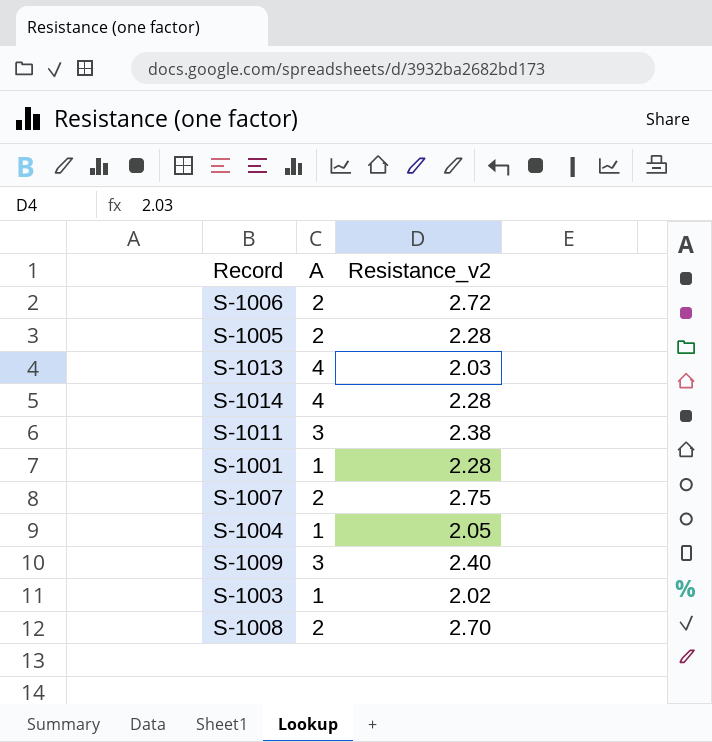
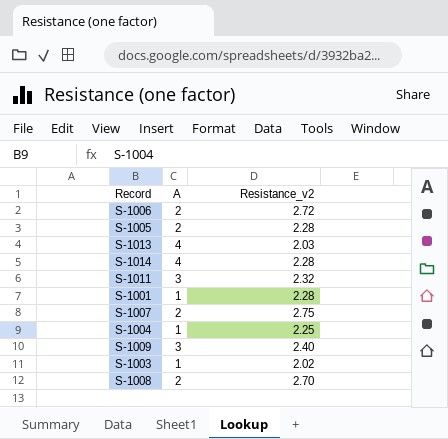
S-1011 | Resistance_v2: 2.38 -> 2.32
S-1004 | Resistance_v2: 2.05 -> 2.25

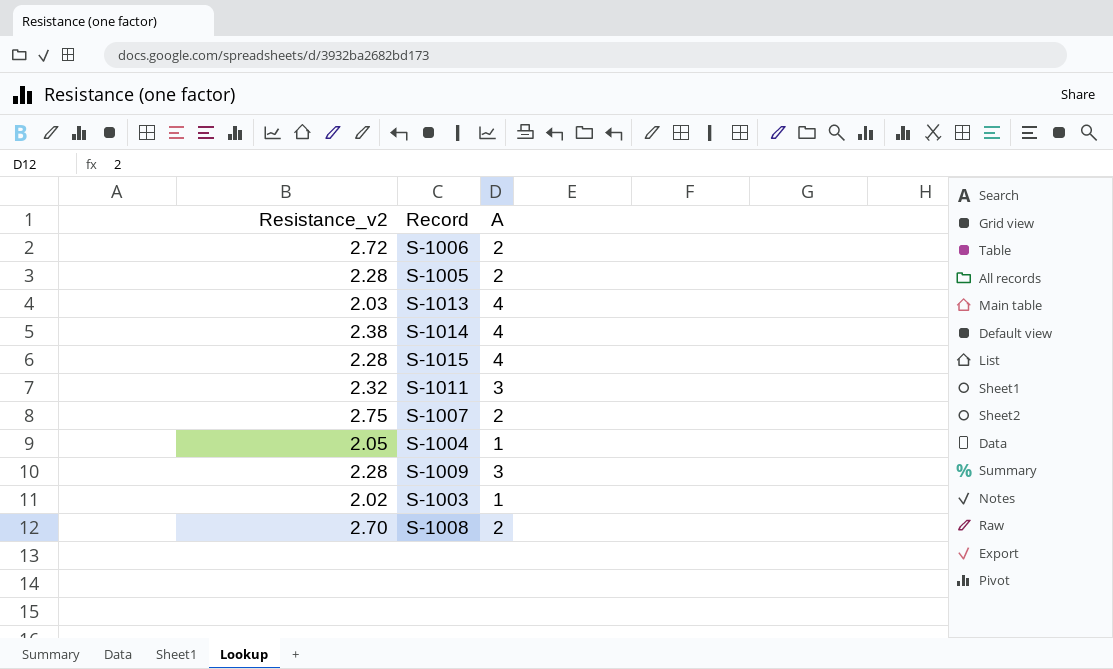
column Resistance_v2 | position: 3 -> 1
row S-1001: 1 | 2.28 -> none
S-1014 | Resistance_v2: 2.28 -> 2.38
row S-1015: none -> 2.28 | 4
S-1004 | Resistance_v2: 2.25 -> 2.05
S-1009 | Resistance_v2: 2.40 -> 2.28

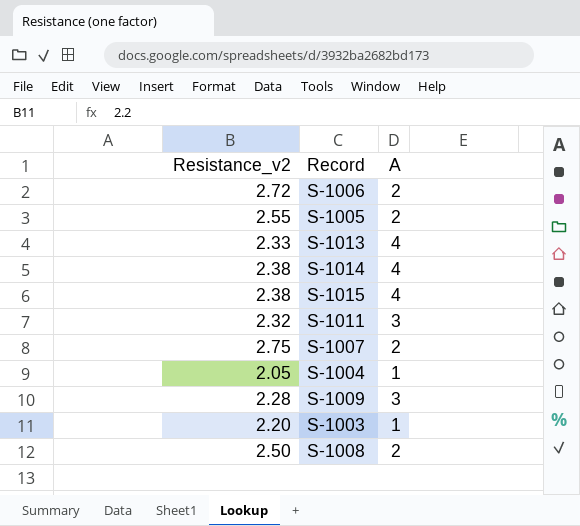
S-1005 | Resistance_v2: 2.28 -> 2.55
S-1013 | Resistance_v2: 2.03 -> 2.33
S-1015 | Resistance_v2: 2.28 -> 2.38
S-1003 | Resistance_v2: 2.02 -> 2.20
S-1008 | Resistance_v2: 2.70 -> 2.50

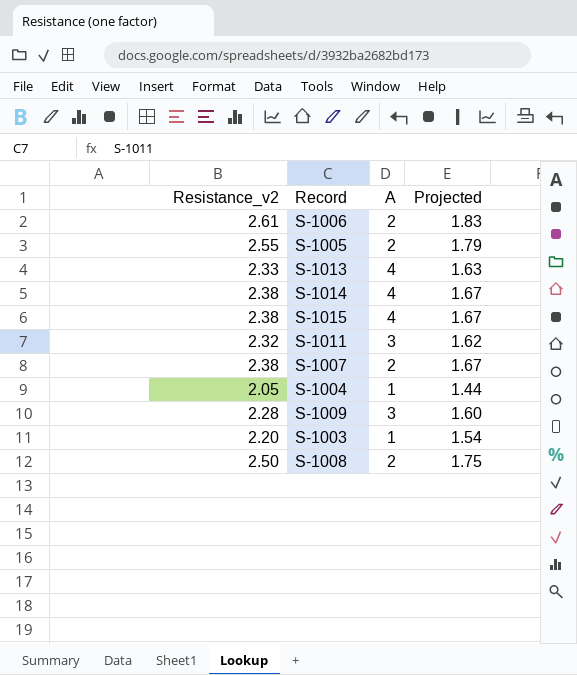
column Projected | formula: none -> [Resistance_v2] * 0.7
S-1006 | Resistance_v2: 2.72 -> 2.61
S-1007 | Resistance_v2: 2.75 -> 2.38

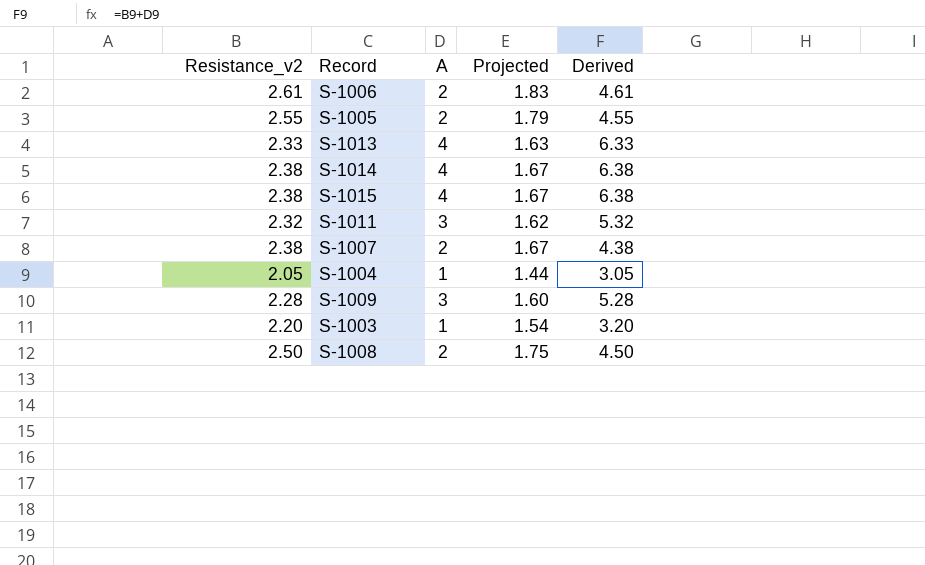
column Derived | formula: none -> [Resistance_v2] + [A]

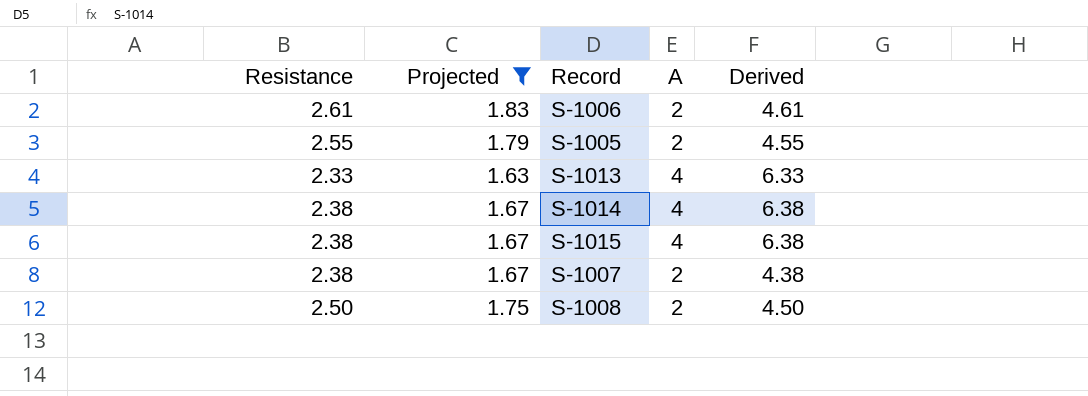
filter: none -> Projected >= 1.63
column name: Resistance_v2 -> Resistance
column Projected | position: 4 -> 2

